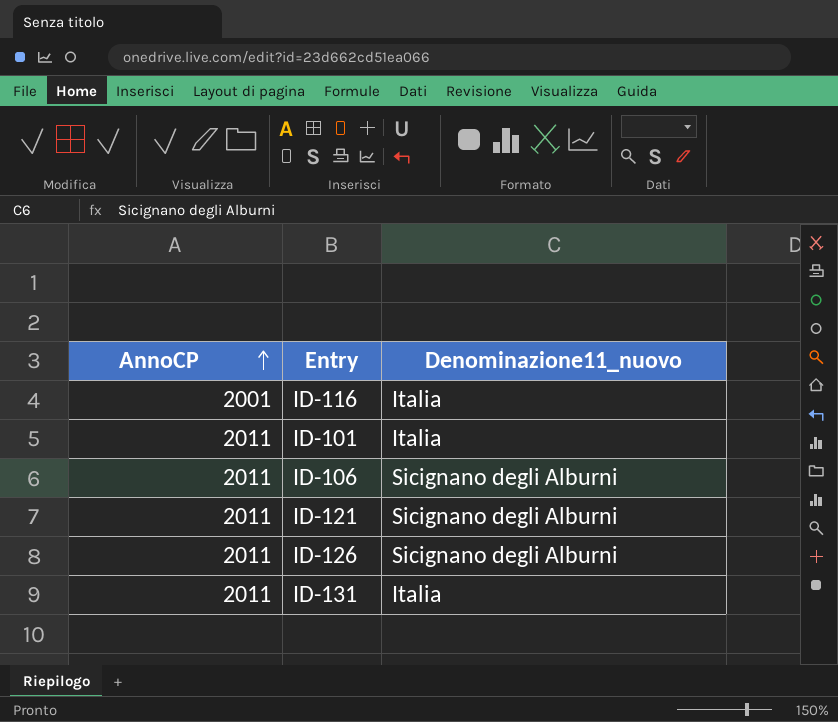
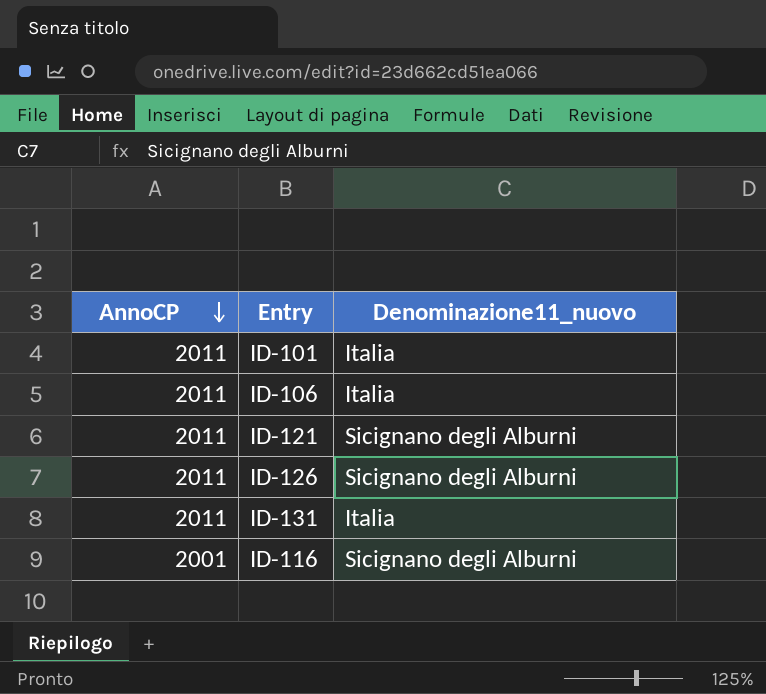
row order: AnnoCP ascending -> AnnoCP descending
ID-106 | Denominazione11_nuovo: Sicignano degli Alburni -> Italia
ID-116 | Denominazione11_nuovo: Italia -> Sicignano degli Alburni

